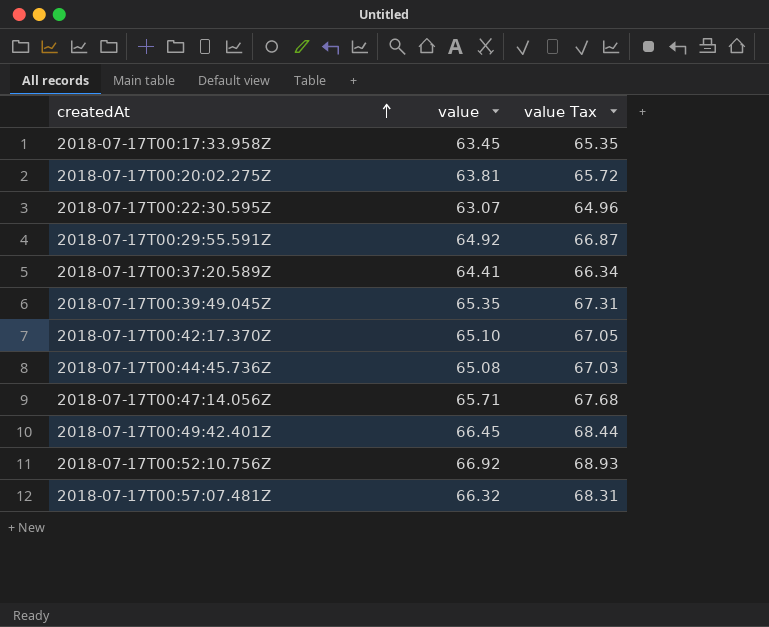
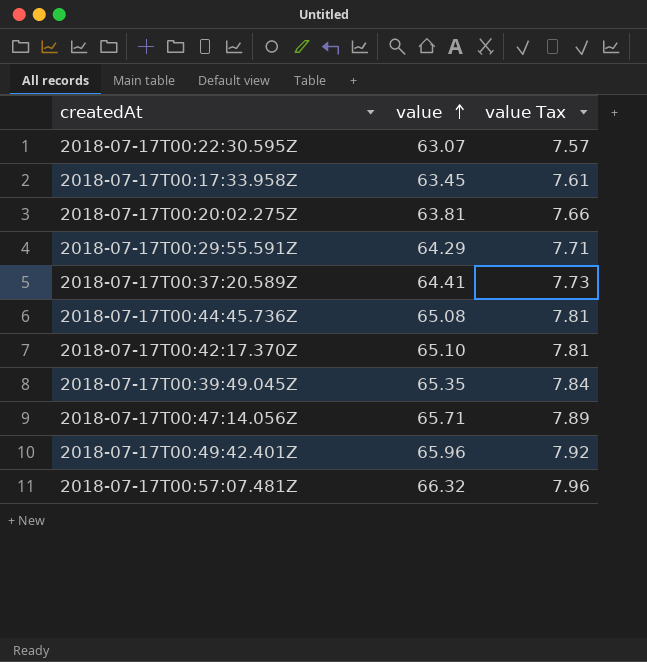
row order: createdAt ascending -> value ascending
column value Tax | formula: [value] * 1.03 -> [value] * 0.12
row 2018-07-17T00:52:10.756Z: 66.92 | 68.93 -> none
2018-07-17T00:29:55.591Z | value: 64.92 -> 64.29
2018-07-17T00:49:42.401Z | value: 66.45 -> 65.96

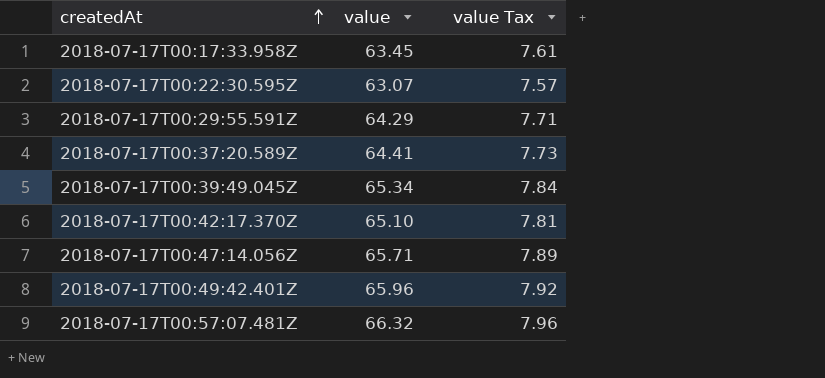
row order: value ascending -> createdAt ascending
row 2018-07-17T00:20:02.275Z: 63.81 | 7.66 -> none
row 2018-07-17T00:44:45.736Z: 65.08 | 7.81 -> none
2018-07-17T00:39:49.045Z | value: 65.35 -> 65.34

